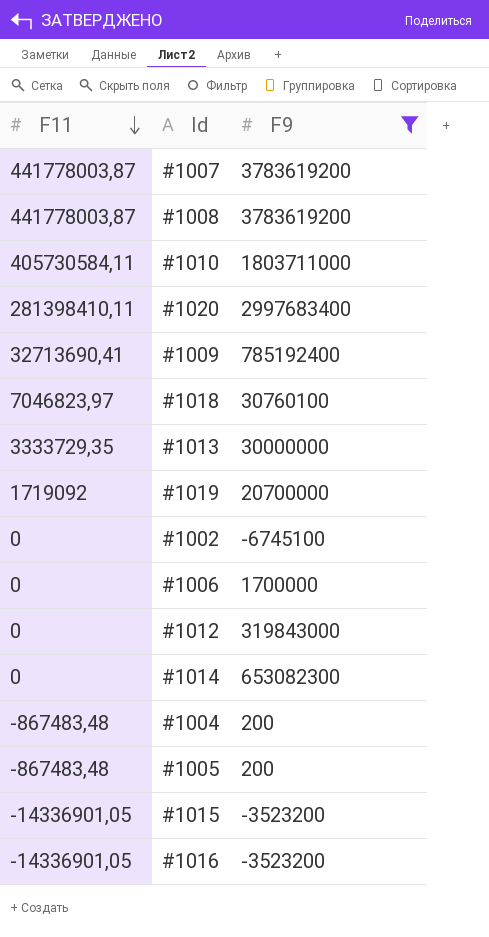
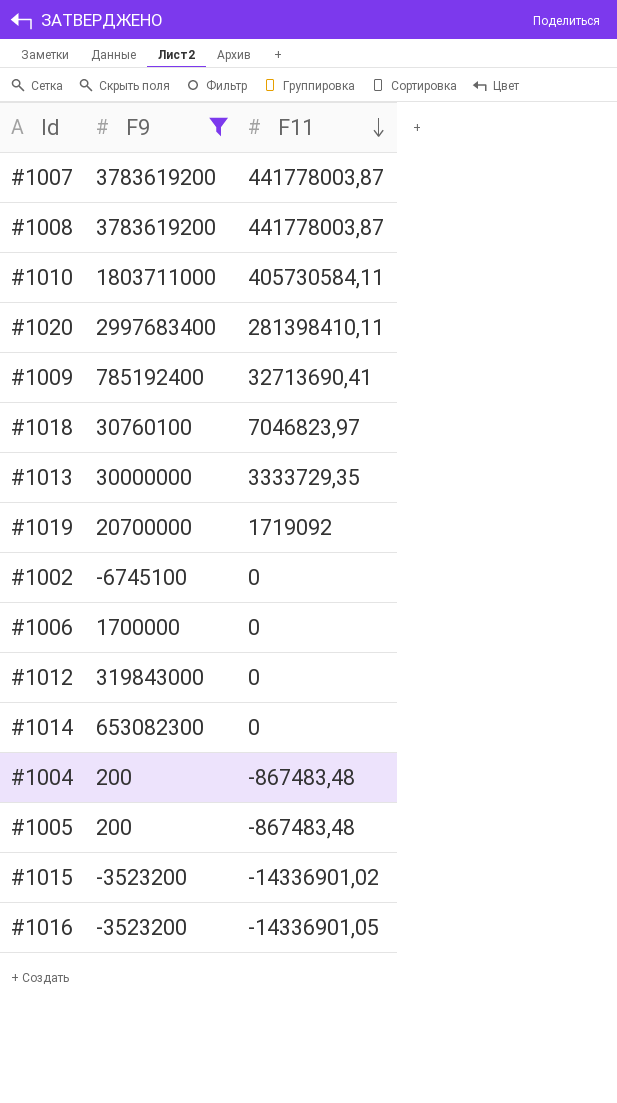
column F11 | position: 1 -> 3
#1015 | F11: -14336901,05 -> -14336901,02

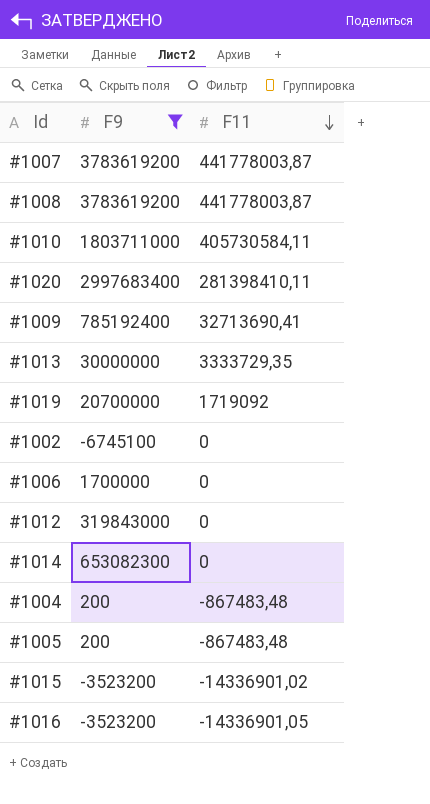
row #1018: 30760100 | 7046823,97 -> none

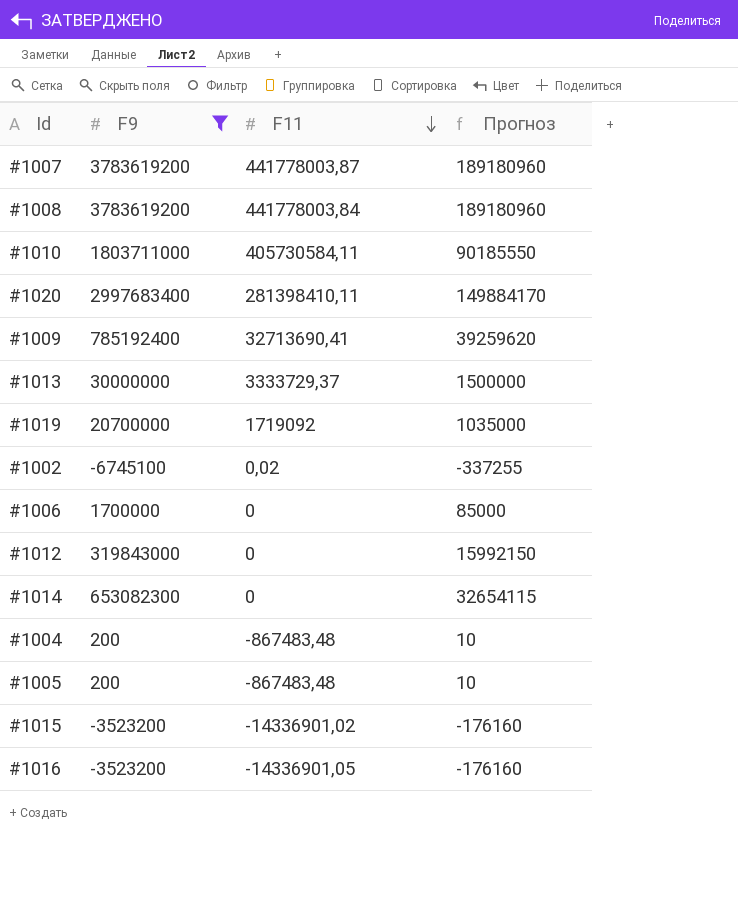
column Прогноз | formula: none -> [F9] * 0,05
#1008 | F11: 441778003,87 -> 441778003,84
#1013 | F11: 3333729,35 -> 3333729,37
#1002 | F11: 0 -> 0,02

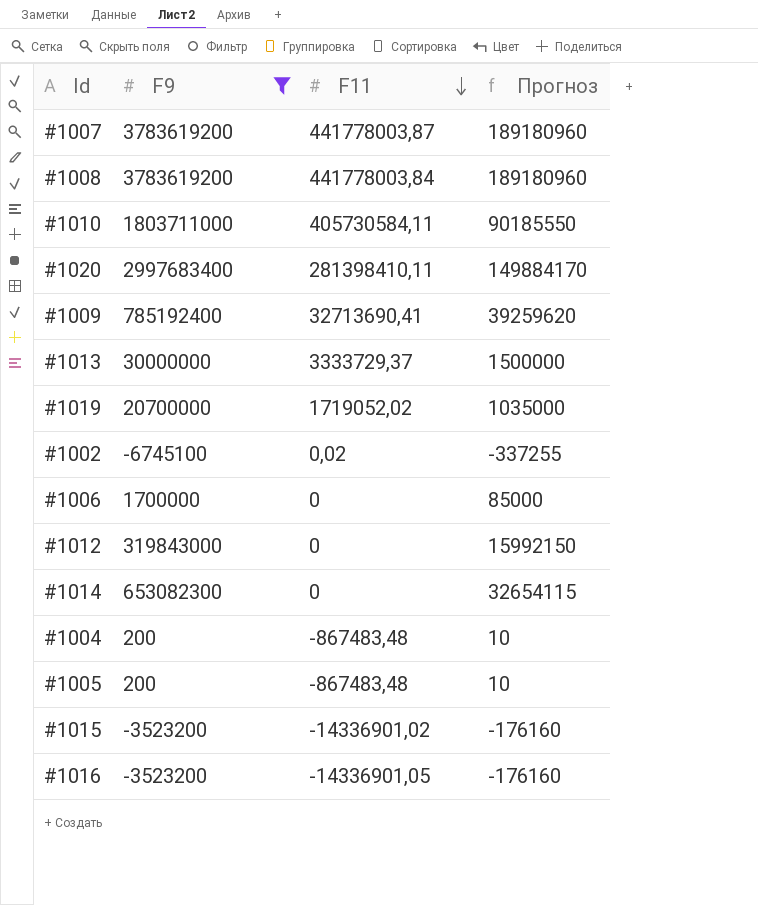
#1019 | F11: 1719092 -> 1719052,02

